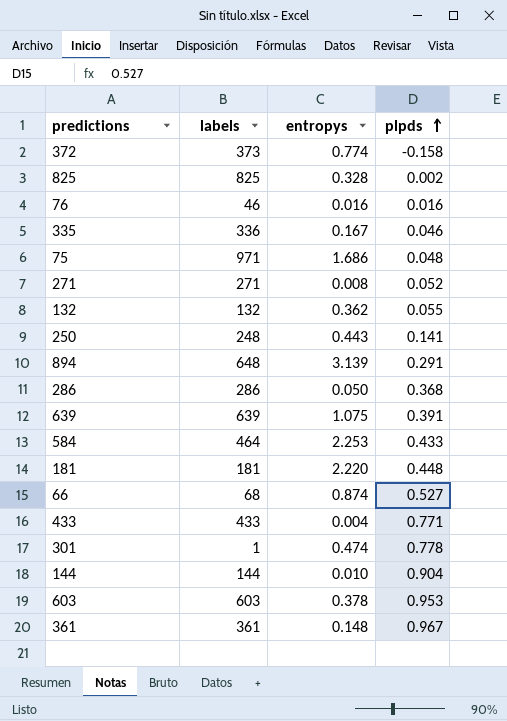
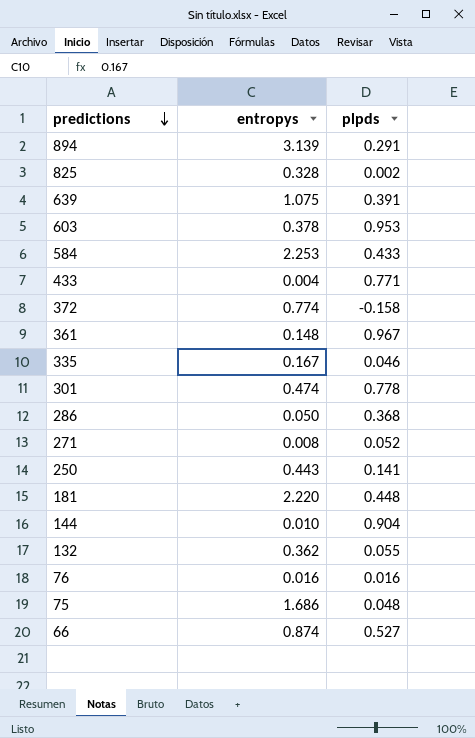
row order: plpds ascending -> predictions descending
column labels | position: 2 -> none

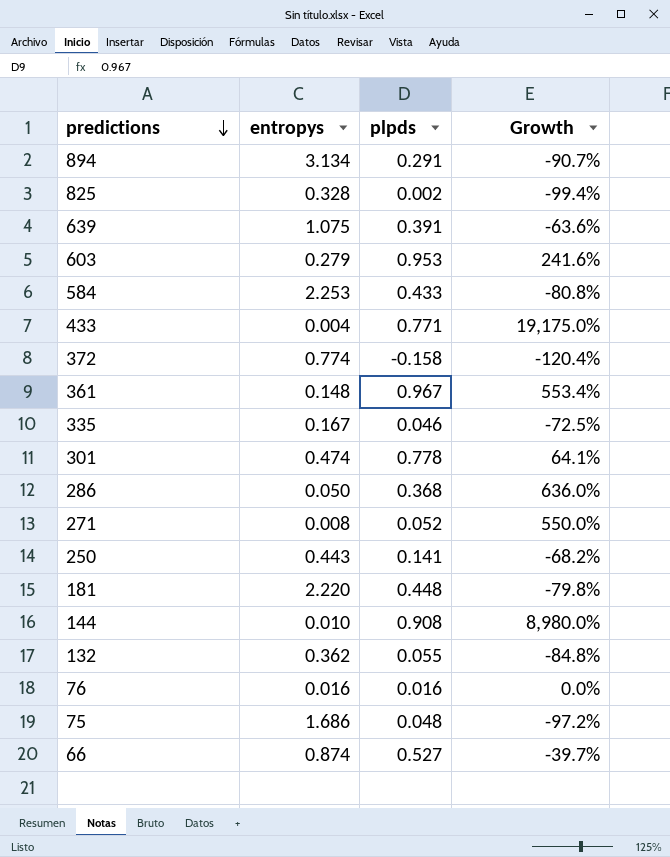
column Growth | formula: none -> ([plpds] - [entropys]) / [entropys]
894 | entropys: 3.139 -> 3.134
603 | entropys: 0.378 -> 0.279
144 | plpds: 0.904 -> 0.908

